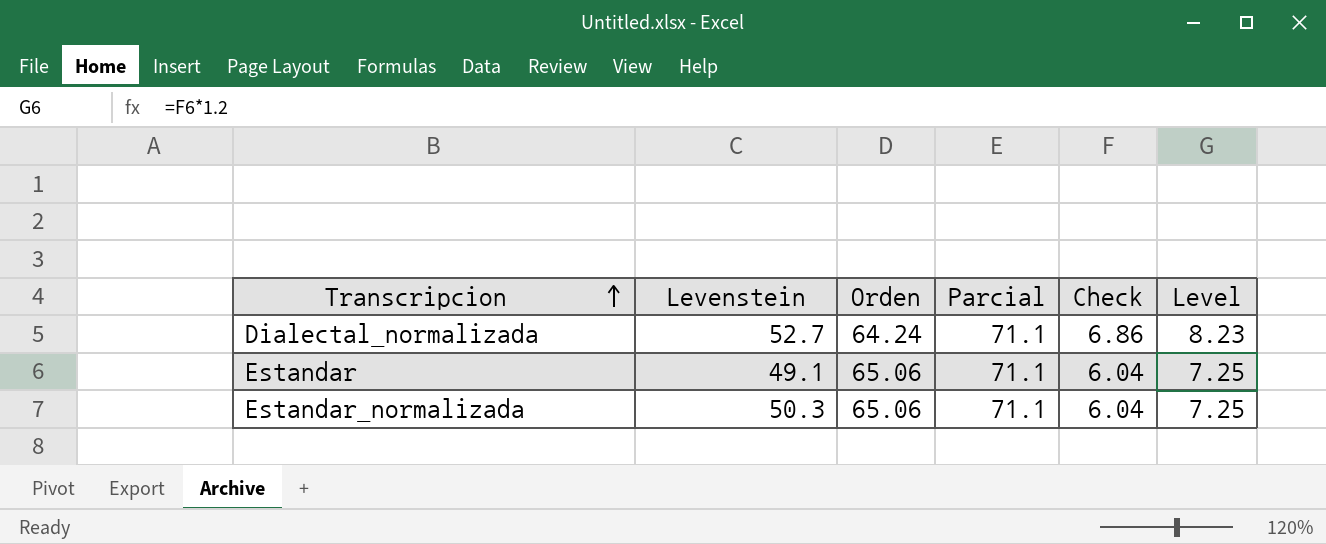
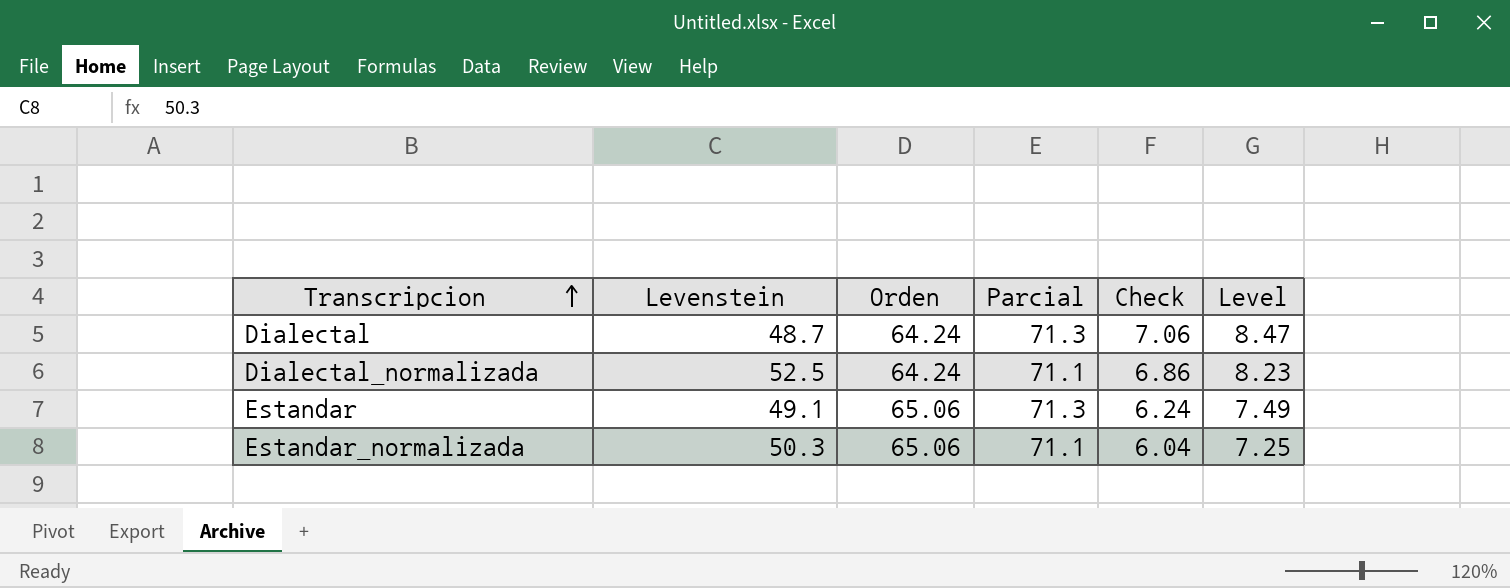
row Dialectal: none -> 48.7 | 64.24 | 71.3 | 7.06 | 8.47
Dialectal_normalizada | Levenstein: 52.7 -> 52.5
Estandar | Parcial: 71.1 -> 71.3
Estandar | Check: 6.04 -> 6.24
Estandar | Level: 7.25 -> 7.49

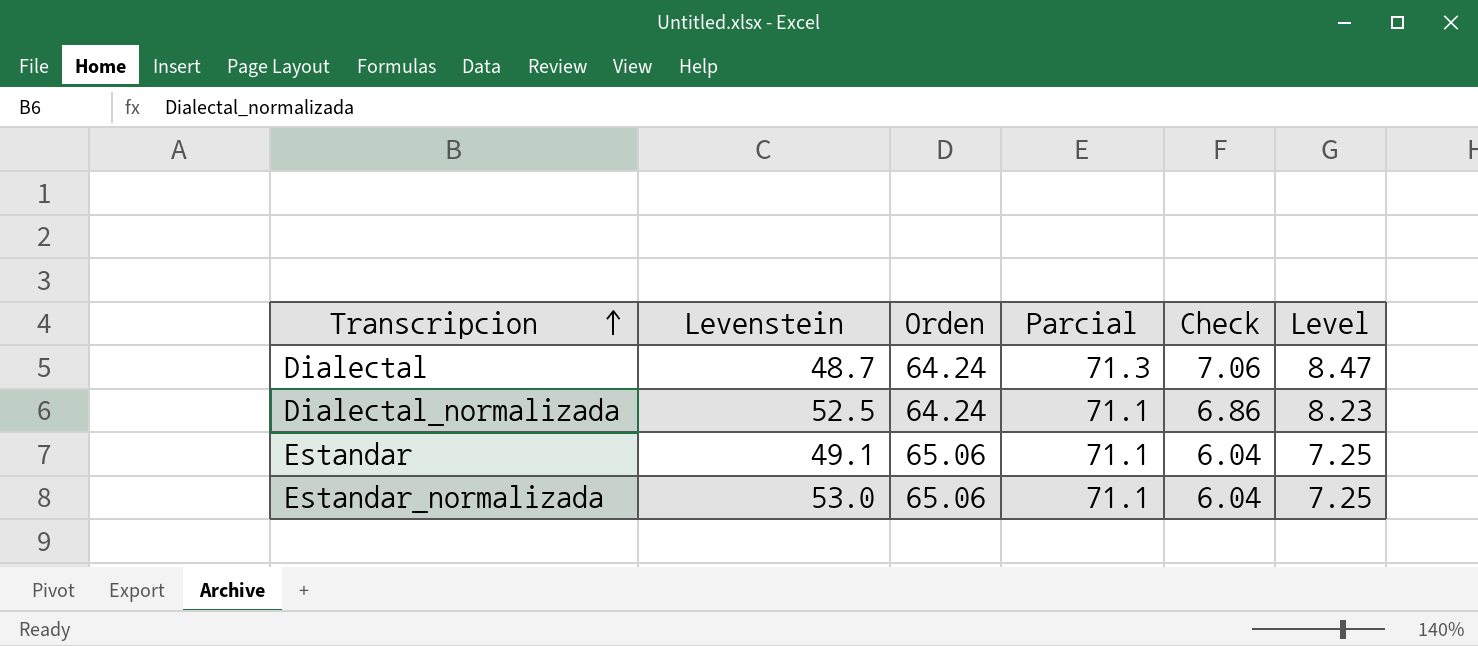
Estandar | Parcial: 71.3 -> 71.1
Estandar | Check: 6.24 -> 6.04
Estandar | Level: 7.49 -> 7.25
Estandar_normalizada | Levenstein: 50.3 -> 53.0

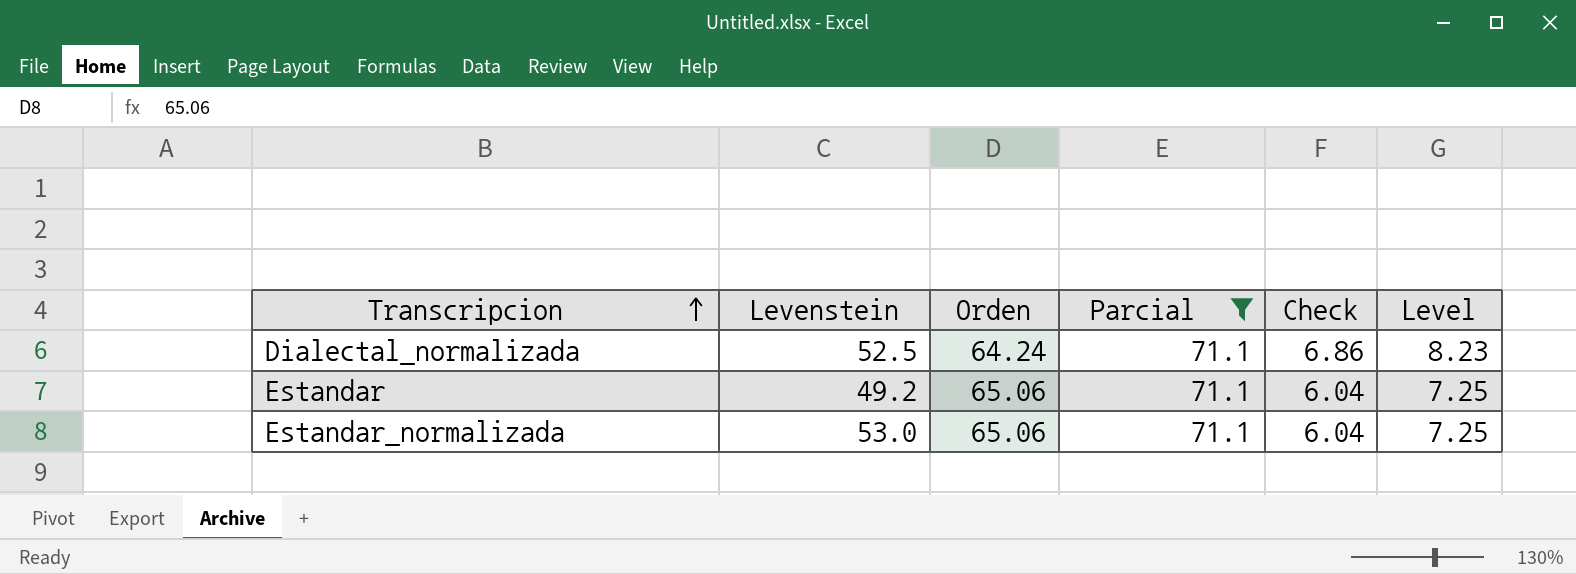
filter: none -> Parcial = 71.1
Estandar | Levenstein: 49.1 -> 49.2

